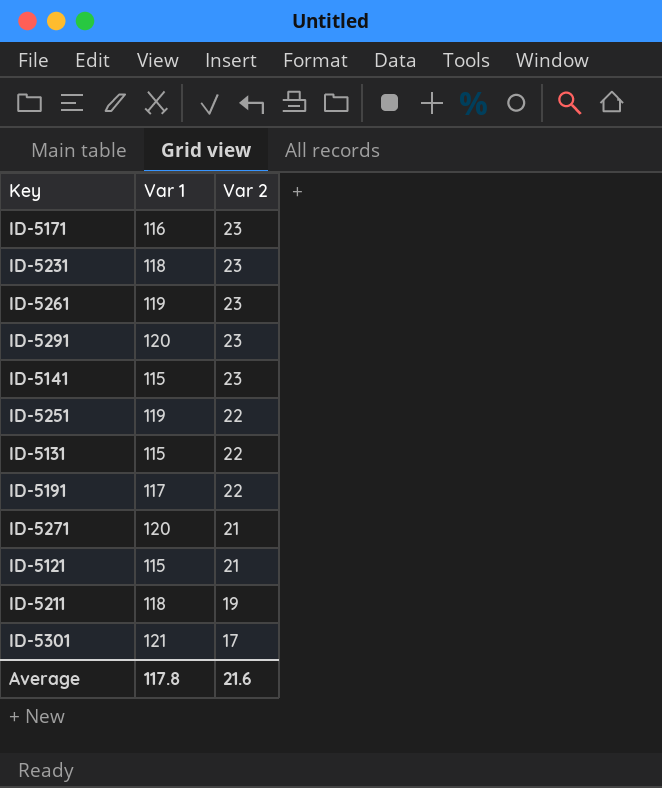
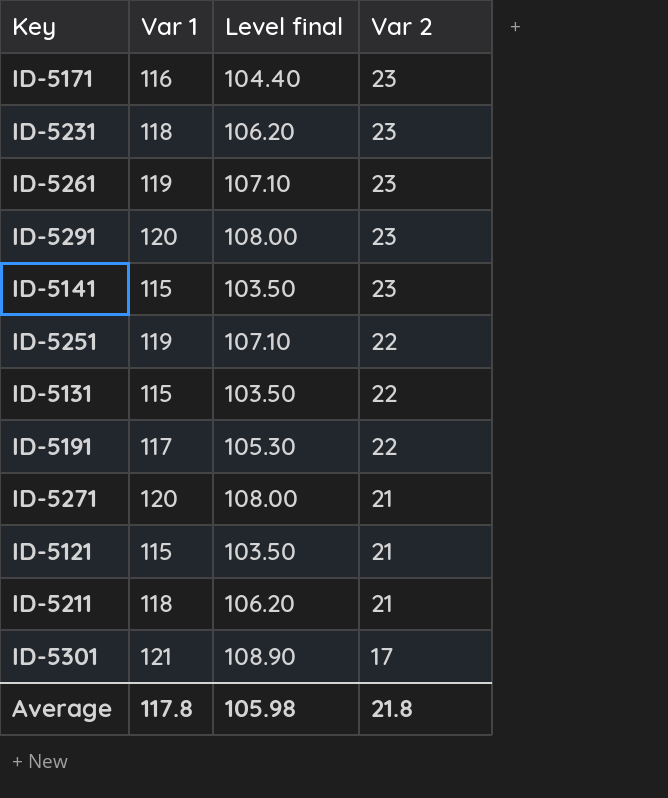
column Level final | formula: none -> [Var 1] * 0.9
ID-5211 | Var 2: 19 -> 21
Average | Var 2: 21.6 -> 21.8

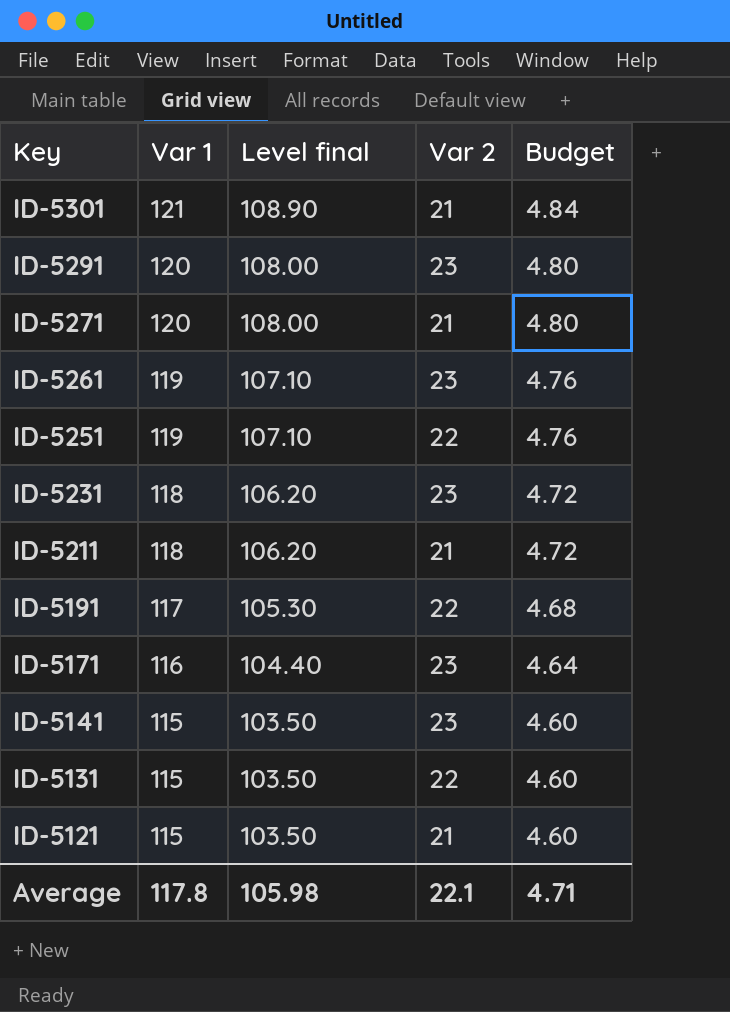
row order: Var 2 descending -> Key descending
column Budget | formula: none -> [Var 1] * 0.04
ID-5301 | Var 2: 17 -> 21
Average | Var 2: 21.8 -> 22.1

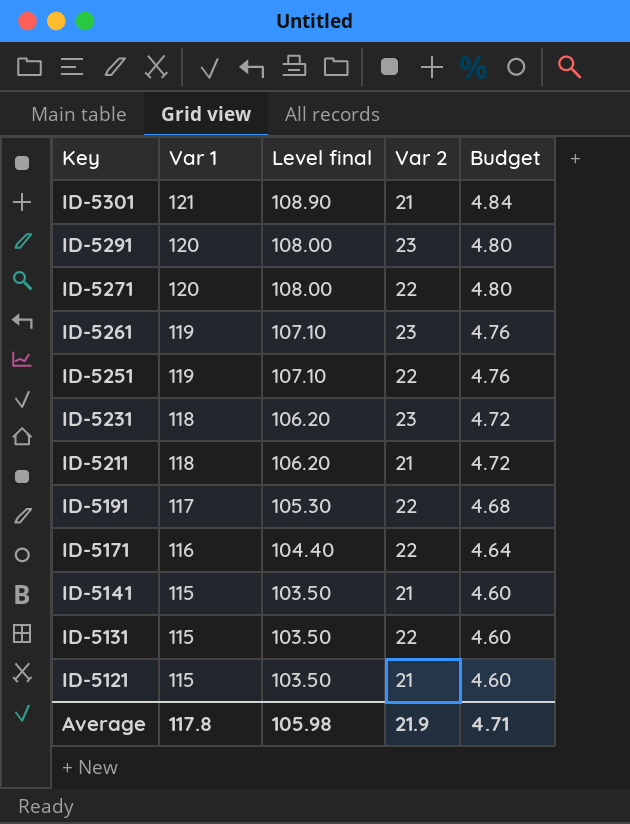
ID-5271 | Var 2: 21 -> 22
ID-5171 | Var 2: 23 -> 22
ID-5141 | Var 2: 23 -> 21
Average | Var 2: 22.1 -> 21.9

